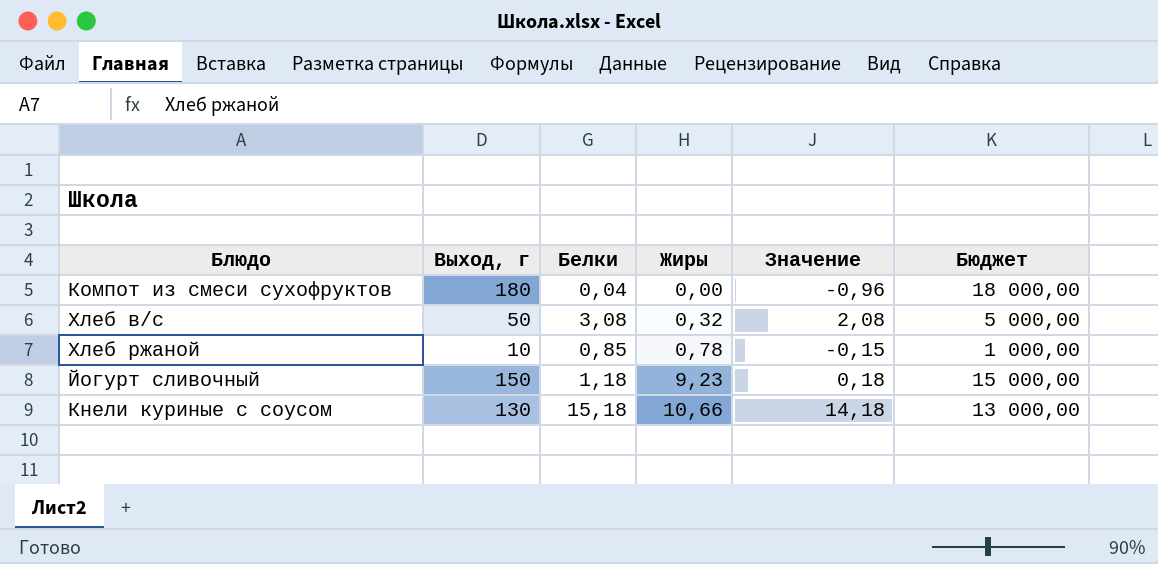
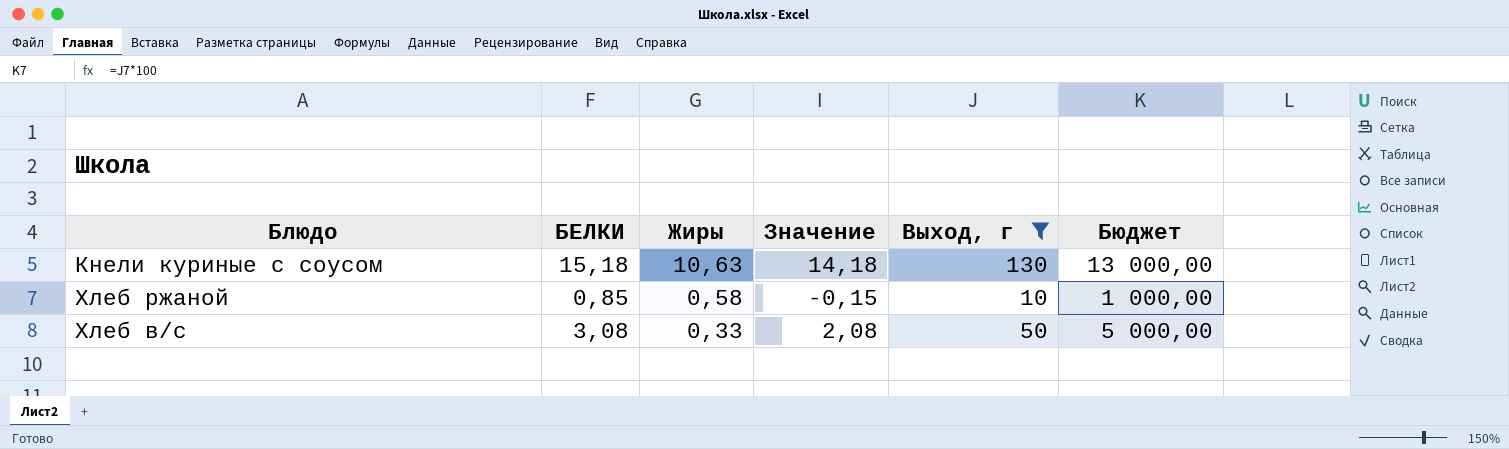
filter: none -> Выход, г <= 130
row order: Жиры ascending -> Жиры descending
column name: Белки -> БЕЛКИ
column Выход, г | position: 2 -> 5
Кнели куриные с соусом | Жиры: 10,66 -> 10,63
Хлеб ржаной | Жиры: 0,78 -> 0,58
Хлеб в/с | Жиры: 0,32 -> 0,33

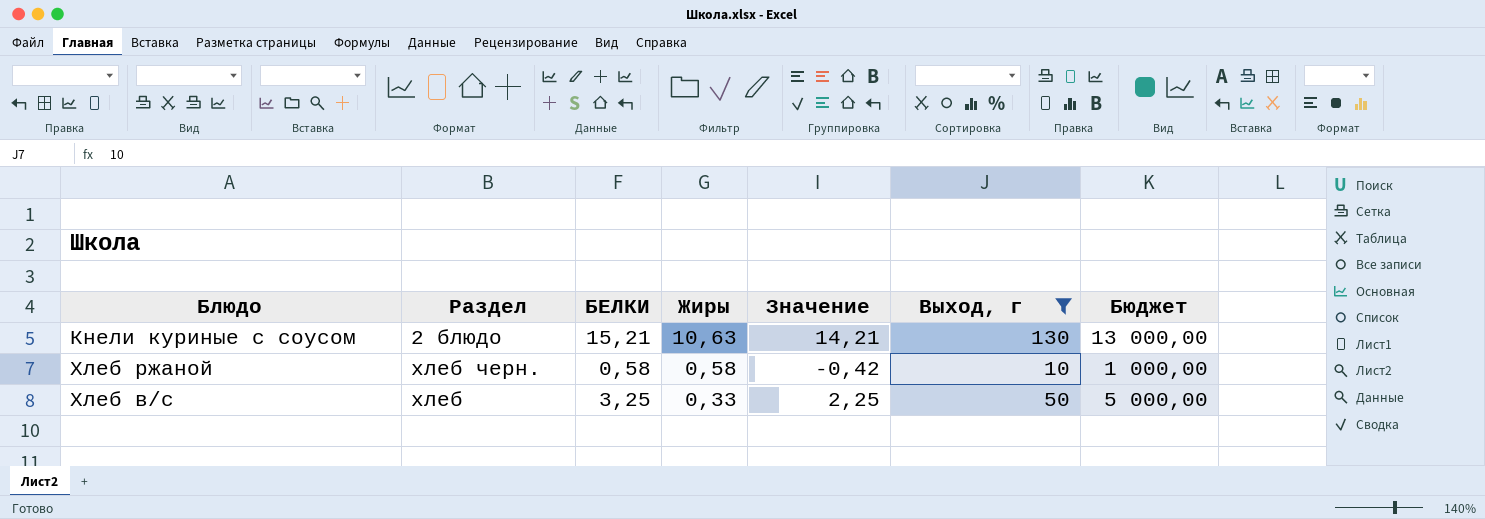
column Раздел | position: none -> 2
Кнели куриные с соусом | БЕЛКИ: 15,18 -> 15,21
Кнели куриные с соусом | Значение: 14,18 -> 14,21
Хлеб ржаной | БЕЛКИ: 0,85 -> 0,58
Хлеб ржаной | Значение: -0,15 -> -0,42
Хлеб в/с | БЕЛКИ: 3,08 -> 3,25
Хлеб в/с | Значение: 2,08 -> 2,25

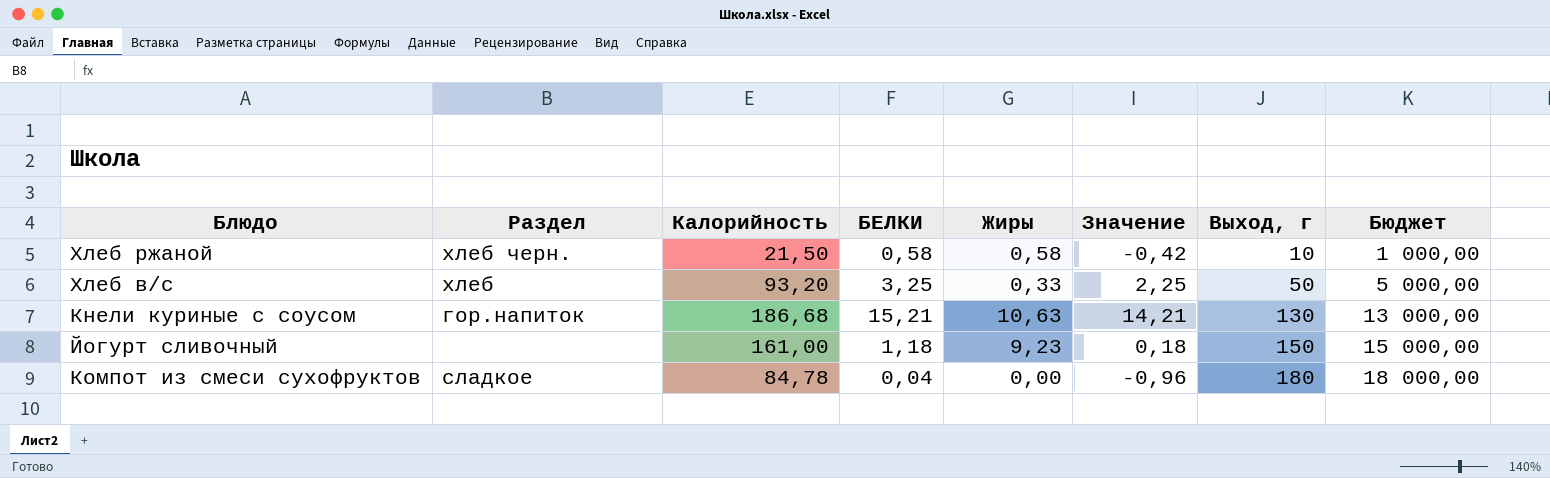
filter: Выход, г <= 130 -> none
row order: Жиры descending -> Выход, г ascending
column Калорийность | position: none -> 3
Кнели куриные с соусом | Раздел: 2 блюдо -> гор.напиток

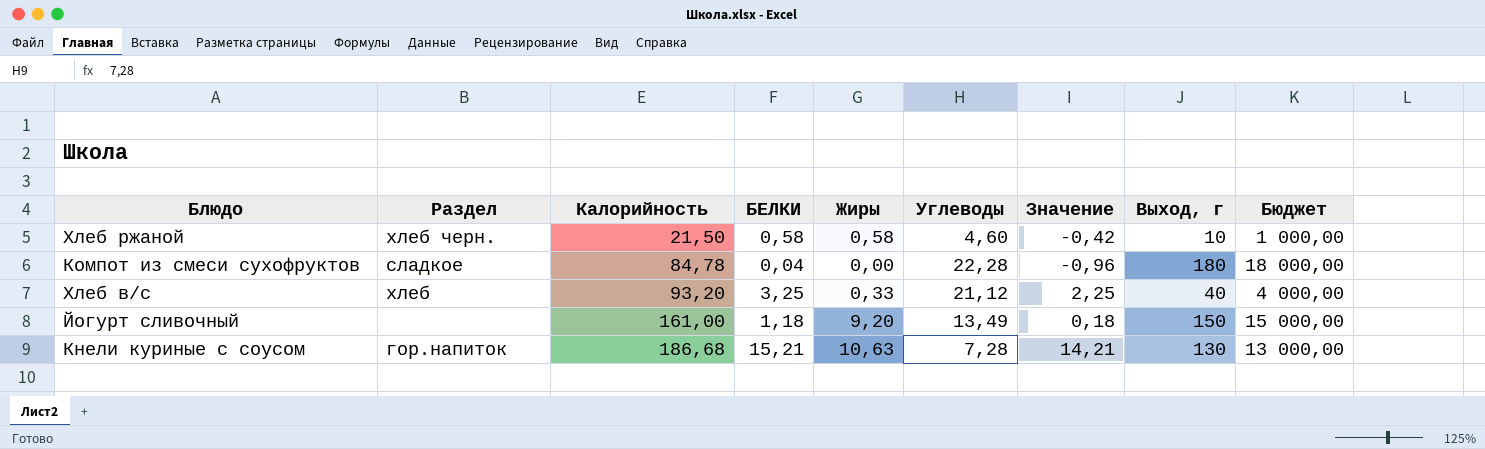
row order: Выход, г ascending -> Калорийность ascending
column Углеводы | position: none -> 6
Хлеб в/с | Выход, г: 50 -> 40
Хлеб в/с | Бюджет: 5 000,00 -> 4 000,00
Йогурт сливочный | Жиры: 9,23 -> 9,20

